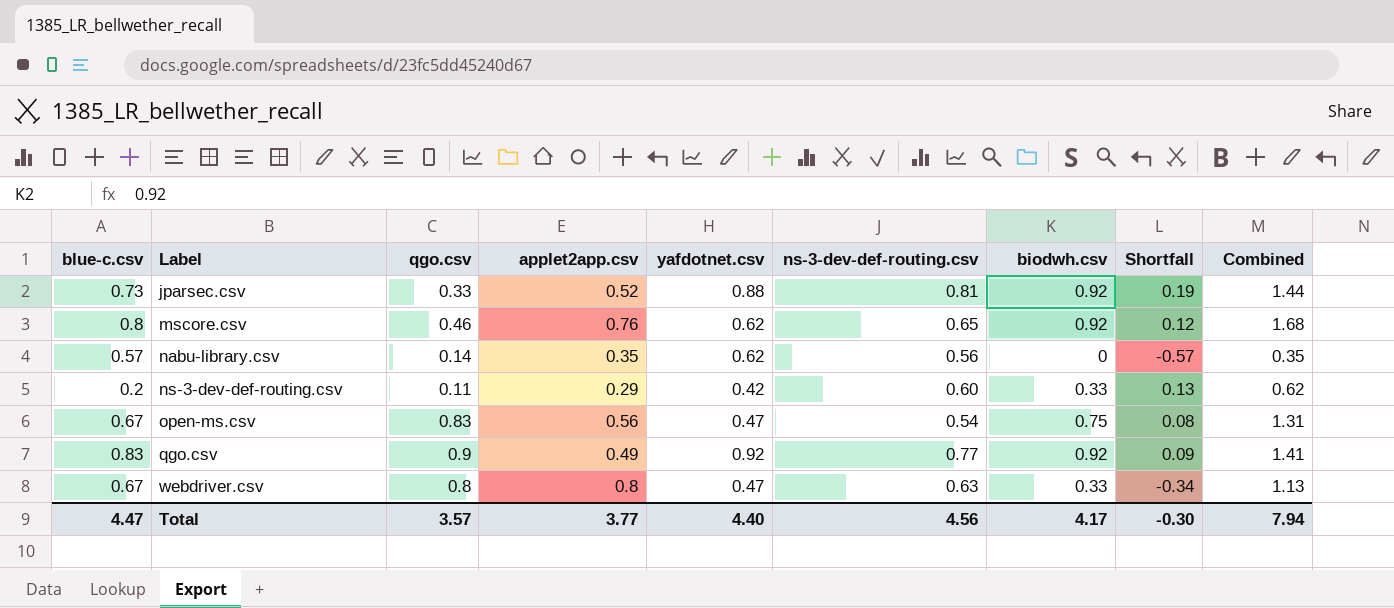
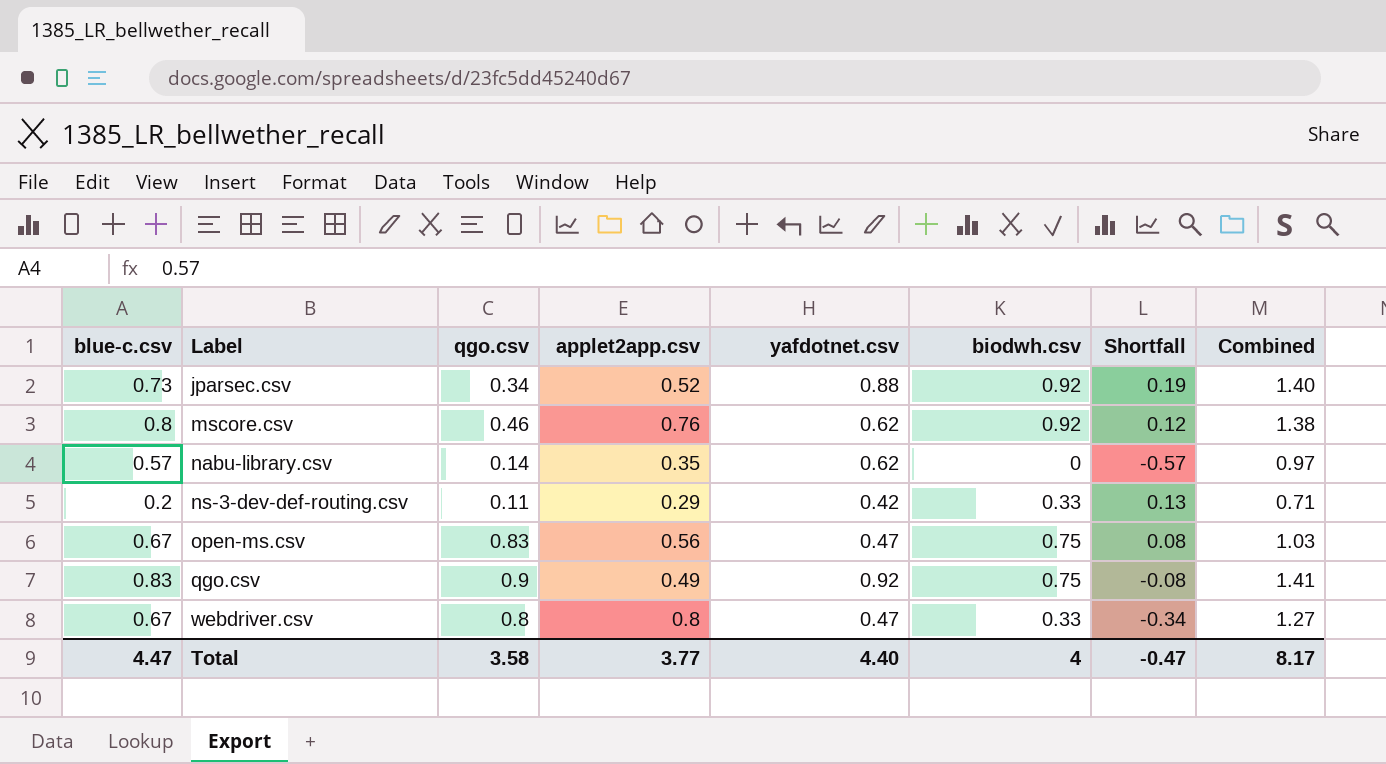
column ns-3-dev-def-routing.csv | position: 6 -> none
column Combined | formula: [applet2app.csv] + [biodwh.csv] -> [applet2app.csv] + [yafdotnet.csv]
jparsec.csv | qgo.csv: 0.33 -> 0.34
qgo.csv | biodwh.csv: 0.92 -> 0.75
qgo.csv | Shortfall: 0.09 -> -0.08
Total | qgo.csv: 3.57 -> 3.58
Total | biodwh.csv: 4.17 -> 4
Total | Shortfall: -0.30 -> -0.47
Total | Combined: 7.94 -> 8.17

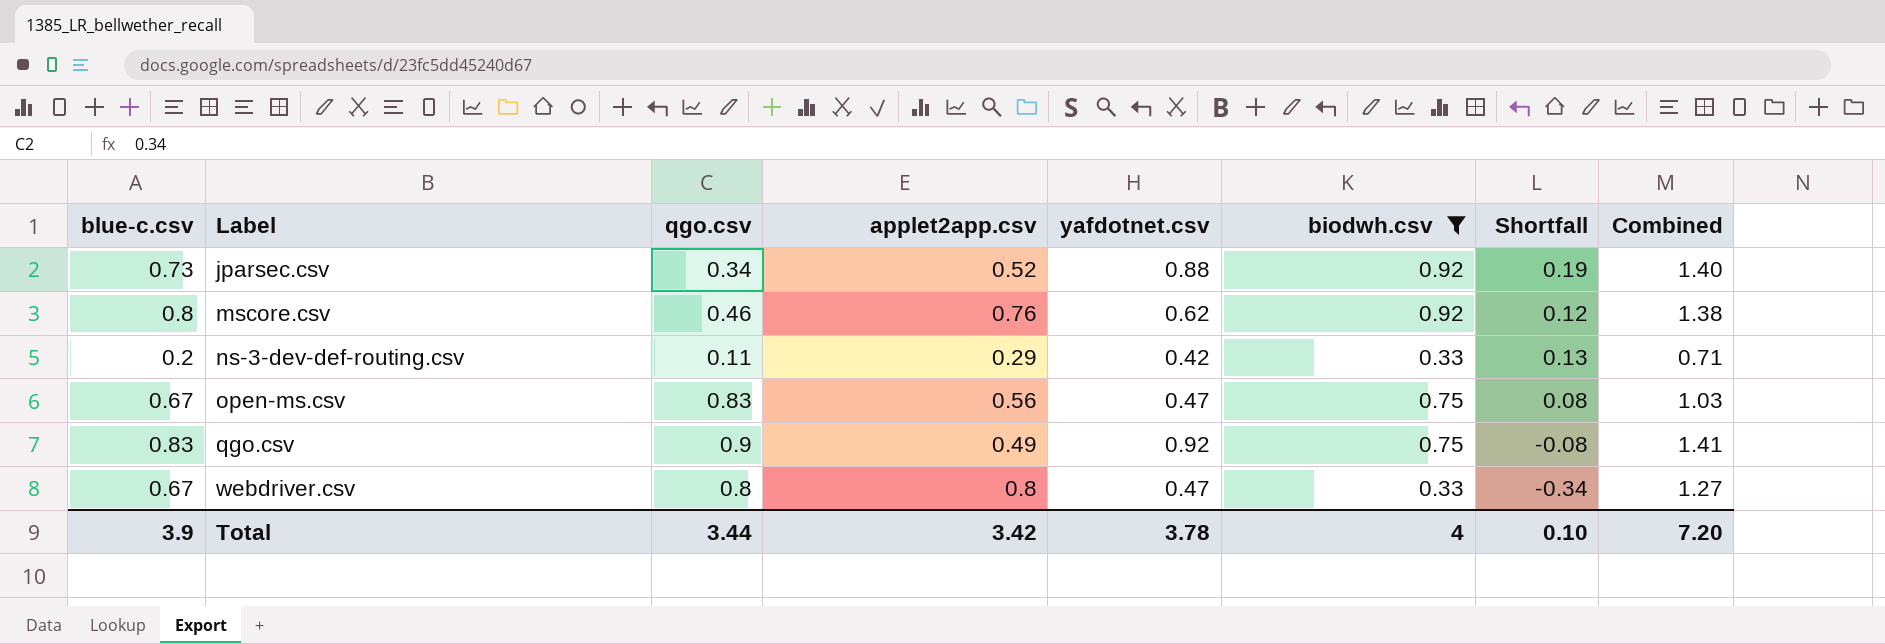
filter: none -> biodwh.csv != 0
Total | blue-c.csv: 4.47 -> 3.9
Total | qgo.csv: 3.58 -> 3.44
Total | applet2app.csv: 3.77 -> 3.42
Total | yafdotnet.csv: 4.40 -> 3.78
Total | Shortfall: -0.47 -> 0.10
Total | Combined: 8.17 -> 7.20

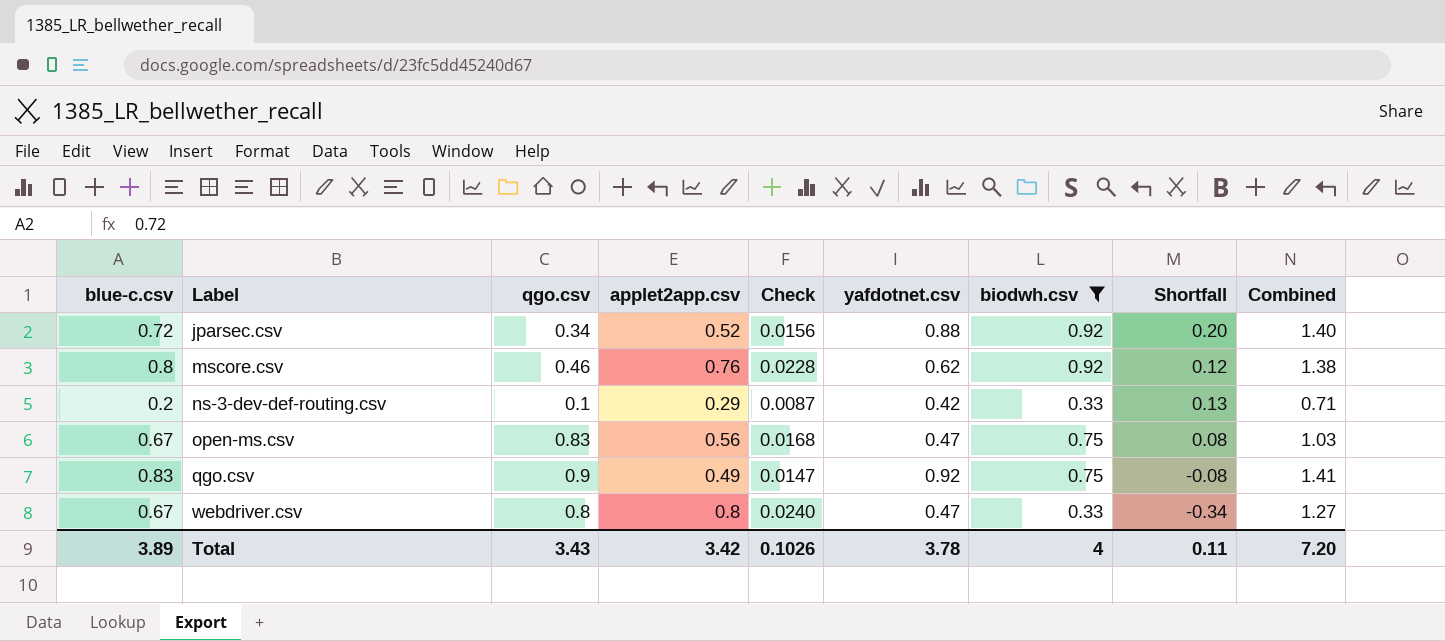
column Check | formula: none -> [applet2app.csv] * 0.03
jparsec.csv | blue-c.csv: 0.73 -> 0.72
jparsec.csv | Shortfall: 0.19 -> 0.20
ns-3-dev-def-routing.csv | qgo.csv: 0.11 -> 0.1
Total | blue-c.csv: 3.9 -> 3.89
Total | qgo.csv: 3.44 -> 3.43
Total | Shortfall: 0.10 -> 0.11

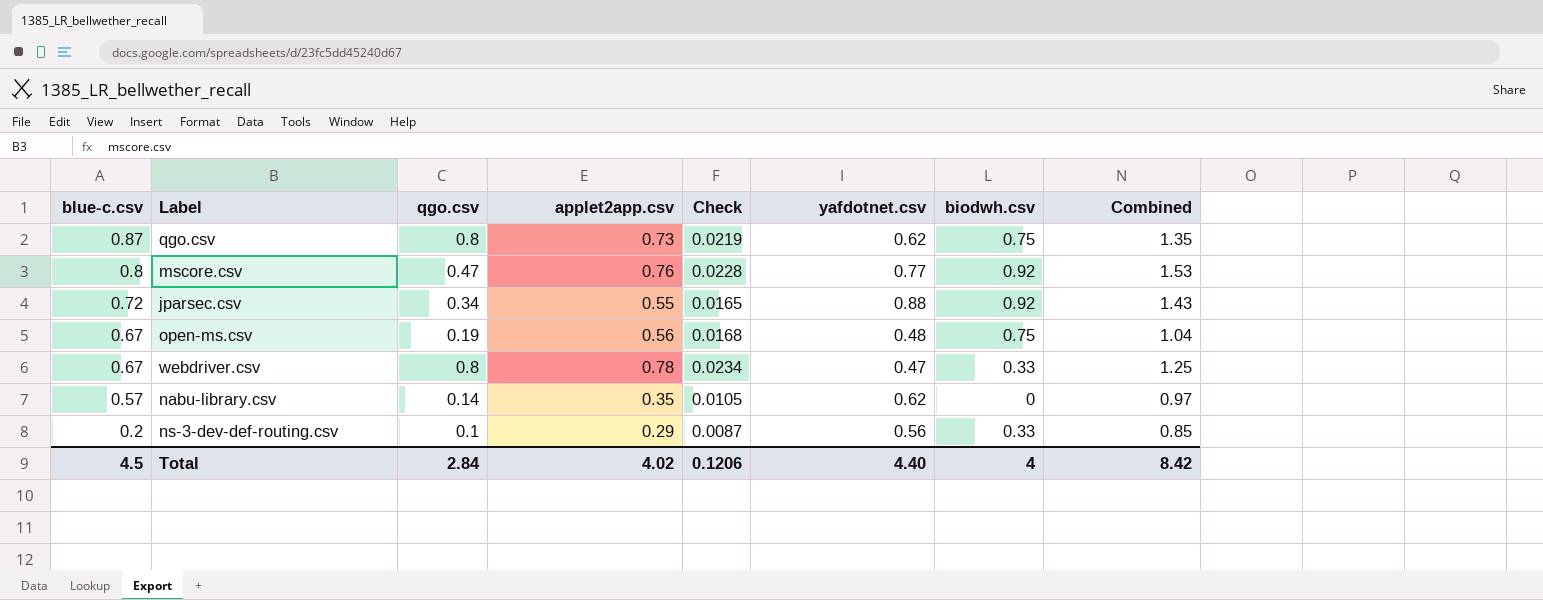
filter: biodwh.csv != 0 -> none
row order: Label ascending -> blue-c.csv descending
column Shortfall | formula: [biodwh.csv] - [blue-c.csv] -> none
qgo.csv | blue-c.csv: 0.83 -> 0.87
qgo.csv | qgo.csv: 0.9 -> 0.8
qgo.csv | applet2app.csv: 0.49 -> 0.73
qgo.csv | Check: 0.0147 -> 0.0219
qgo.csv | yafdotnet.csv: 0.92 -> 0.62
qgo.csv | Combined: 1.41 -> 1.35
mscore.csv | qgo.csv: 0.46 -> 0.47
mscore.csv | yafdotnet.csv: 0.62 -> 0.77
mscore.csv | Combined: 1.38 -> 1.53
jparsec.csv | applet2app.csv: 0.52 -> 0.55
jparsec.csv | Check: 0.0156 -> 0.0165
jparsec.csv | Combined: 1.40 -> 1.43
open-ms.csv | qgo.csv: 0.83 -> 0.19
open-ms.csv | yafdotnet.csv: 0.47 -> 0.48
open-ms.csv | Combined: 1.03 -> 1.04
webdriver.csv | applet2app.csv: 0.8 -> 0.78
webdriver.csv | Check: 0.0240 -> 0.0234
webdriver.csv | Combined: 1.27 -> 1.25
ns-3-dev-def-routing.csv | yafdotnet.csv: 0.42 -> 0.56
ns-3-dev-def-routing.csv | Combined: 0.71 -> 0.85
Total | blue-c.csv: 3.89 -> 4.5
Total | qgo.csv: 3.43 -> 2.84
Total | applet2app.csv: 3.42 -> 4.02
Total | Check: 0.1026 -> 0.1206
Total | yafdotnet.csv: 3.78 -> 4.40
Total | Combined: 7.20 -> 8.42

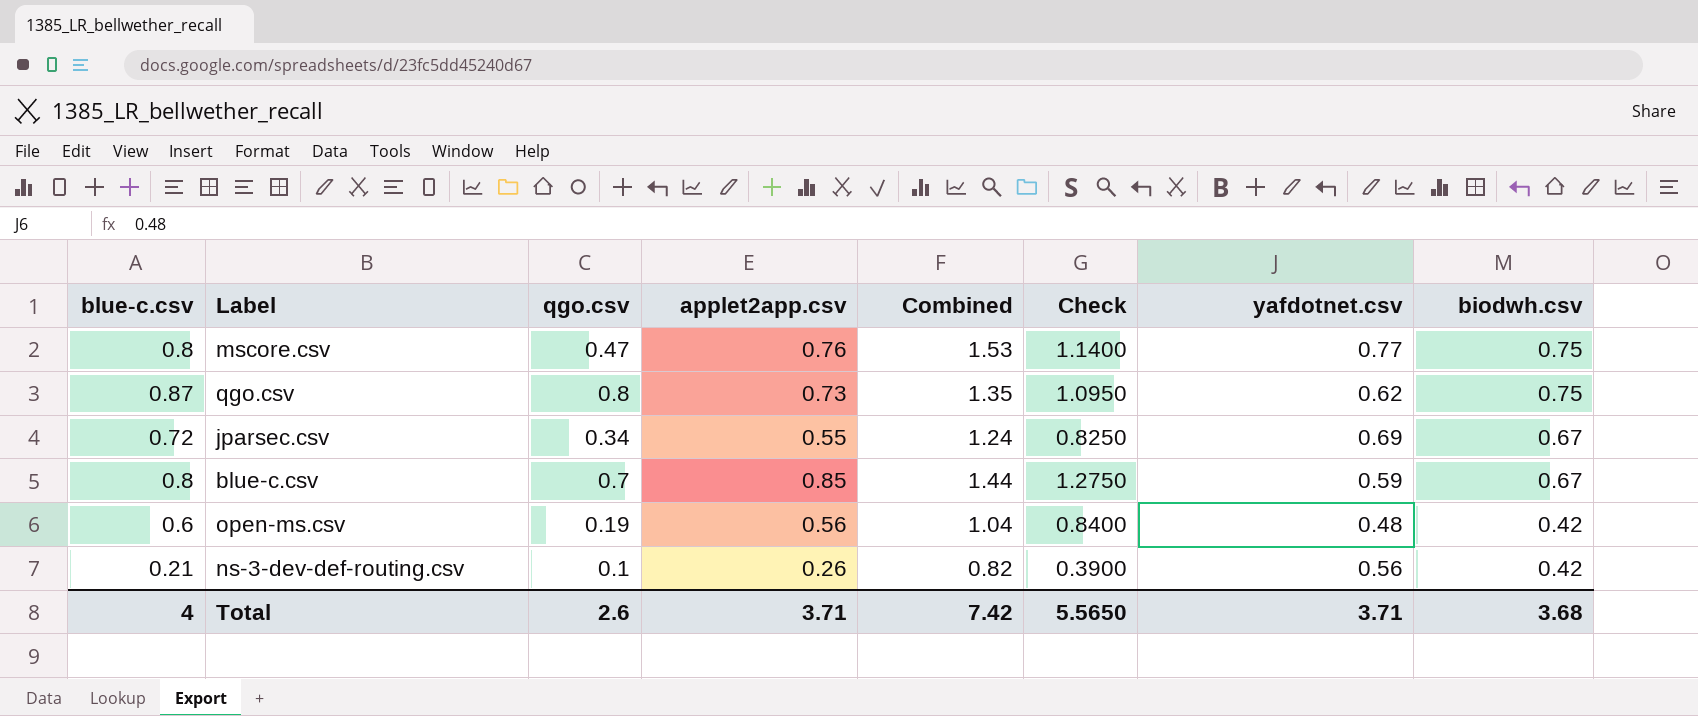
row order: blue-c.csv descending -> biodwh.csv descending
column Combined | position: 8 -> 5
column Check | formula: [applet2app.csv] * 0.03 -> [applet2app.csv] * 1.5
row webdriver.csv: 0.67 | 0.8 | 0.78 | 0.0234 | 0.47 | 0.33 | 1.25 -> none
row nabu-library.csv: 0.57 | 0.14 | 0.35 | 0.0105 | 0.62 | 0 | 0.97 -> none
mscore.csv | biodwh.csv: 0.92 -> 0.75
jparsec.csv | Combined: 1.43 -> 1.24
jparsec.csv | yafdotnet.csv: 0.88 -> 0.69
jparsec.csv | biodwh.csv: 0.92 -> 0.67
row blue-c.csv: none -> 0.8 | 0.7 | 0.85 | 1.44 | 1.2750 | 0.59 | 0.67
open-ms.csv | blue-c.csv: 0.67 -> 0.6
open-ms.csv | biodwh.csv: 0.75 -> 0.42
ns-3-dev-def-routing.csv | blue-c.csv: 0.2 -> 0.21
ns-3-dev-def-routing.csv | applet2app.csv: 0.29 -> 0.26
ns-3-dev-def-routing.csv | Combined: 0.85 -> 0.82
ns-3-dev-def-routing.csv | biodwh.csv: 0.33 -> 0.42
Total | blue-c.csv: 4.5 -> 4
Total | qgo.csv: 2.84 -> 2.6
Total | applet2app.csv: 4.02 -> 3.71
Total | Combined: 8.42 -> 7.42
Total | Check: 0.1206 -> 5.5650
Total | yafdotnet.csv: 4.40 -> 3.71
Total | biodwh.csv: 4 -> 3.68

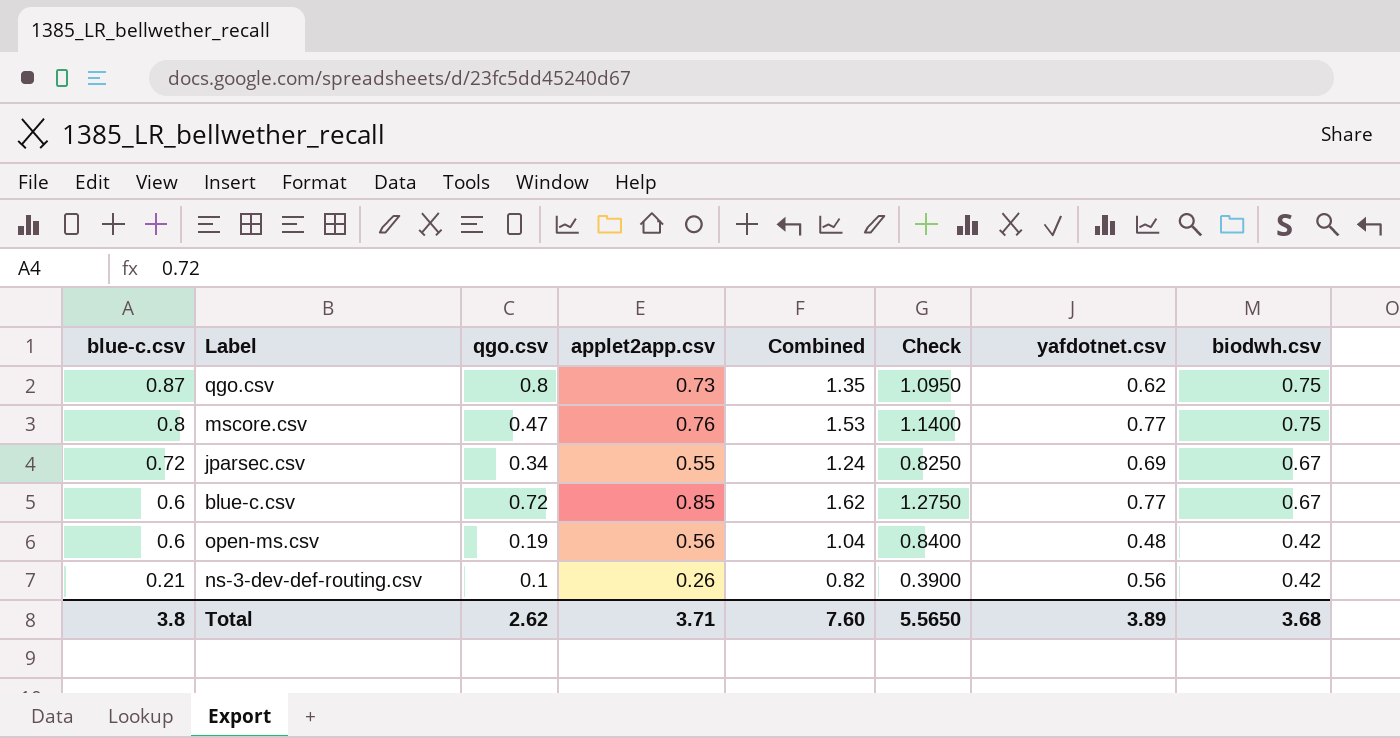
row order: biodwh.csv descending -> blue-c.csv descending
blue-c.csv | blue-c.csv: 0.8 -> 0.6
blue-c.csv | qgo.csv: 0.7 -> 0.72
blue-c.csv | Combined: 1.44 -> 1.62
blue-c.csv | yafdotnet.csv: 0.59 -> 0.77
Total | blue-c.csv: 4 -> 3.8
Total | qgo.csv: 2.6 -> 2.62
Total | Combined: 7.42 -> 7.60
Total | yafdotnet.csv: 3.71 -> 3.89

